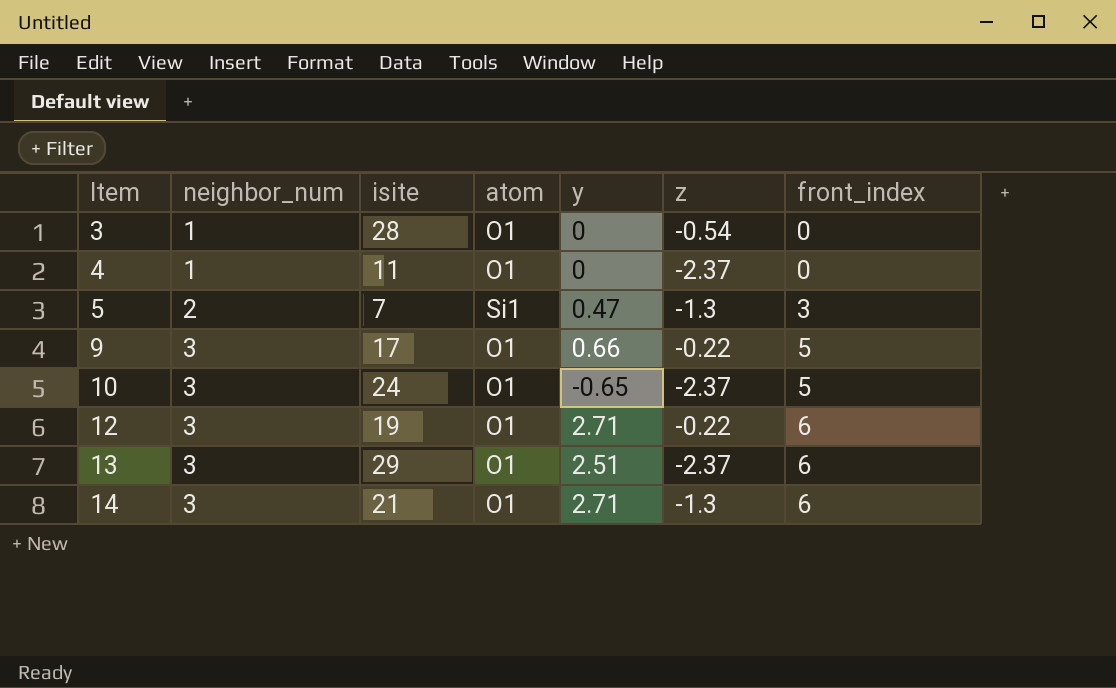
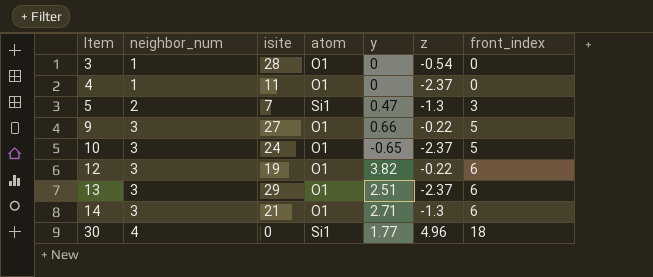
9 | isite: 17 -> 27
12 | y: 2.71 -> 3.82
row 30: none -> 4 | 0 | Si1 | 1.77 | 4.96 | 18

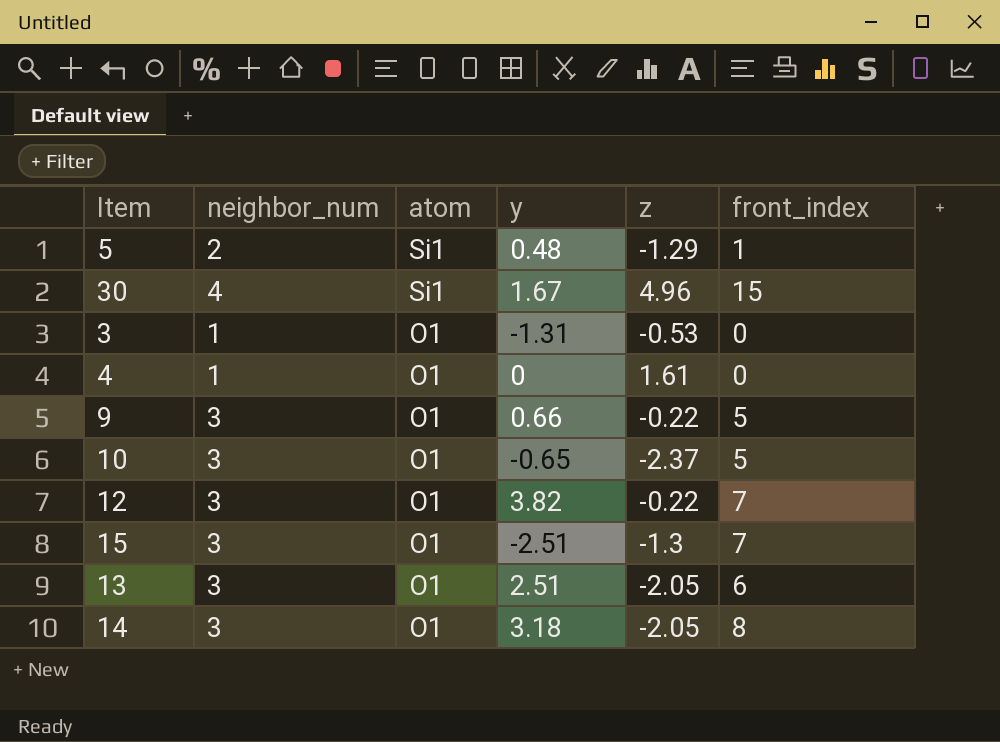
row order: Item ascending -> atom descending
column isite | position: 3 -> none
5 | y: 0.47 -> 0.48
5 | z: -1.3 -> -1.29
5 | front_index: 3 -> 1
30 | y: 1.77 -> 1.67
30 | front_index: 18 -> 15
3 | y: 0 -> -1.31
3 | z: -0.54 -> -0.53
4 | z: -2.37 -> 1.61
12 | front_index: 6 -> 7
row 15: none -> 3 | O1 | -2.51 | -1.3 | 7
13 | z: -2.37 -> -2.05
14 | y: 2.71 -> 3.18
14 | z: -1.3 -> -2.05
14 | front_index: 6 -> 8

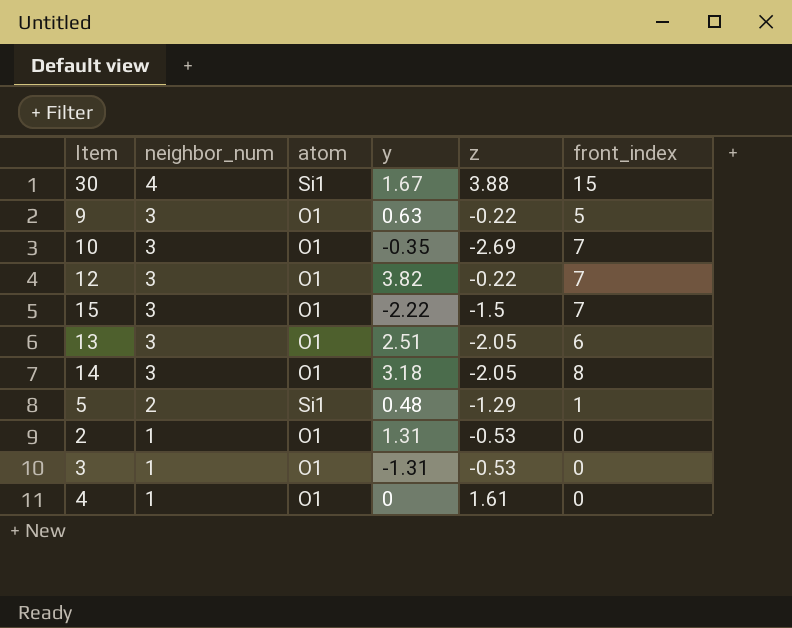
row order: atom descending -> neighbor_num descending
30 | z: 4.96 -> 3.88
9 | y: 0.66 -> 0.63
10 | y: -0.65 -> -0.35
10 | z: -2.37 -> -2.69
10 | front_index: 5 -> 7
15 | y: -2.51 -> -2.22
15 | z: -1.3 -> -1.5
row 2: none -> 1 | O1 | 1.31 | -0.53 | 0

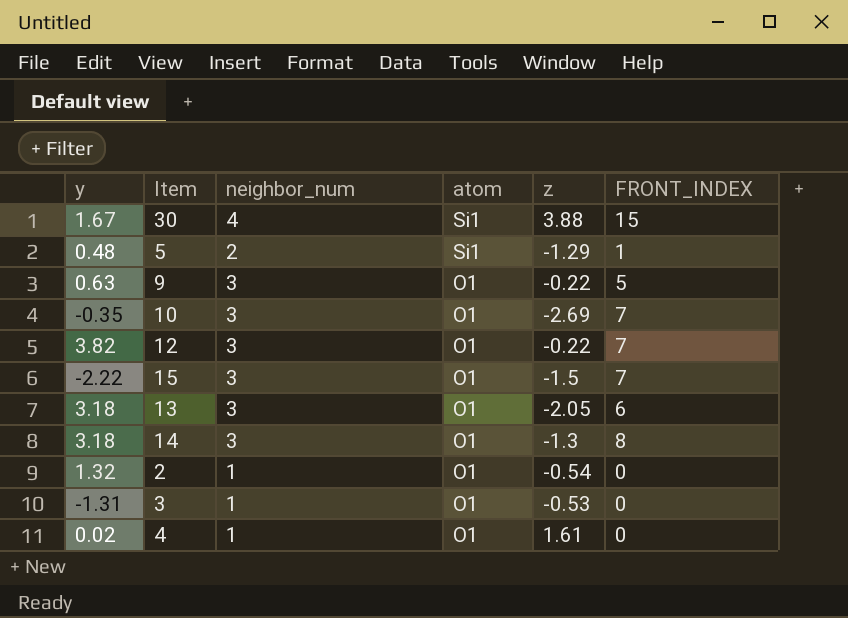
row order: neighbor_num descending -> atom descending
column y | position: 4 -> 1
column name: front_index -> FRONT_INDEX
13 | y: 2.51 -> 3.18
14 | z: -2.05 -> -1.3
2 | y: 1.31 -> 1.32
2 | z: -0.53 -> -0.54
4 | y: 0 -> 0.02

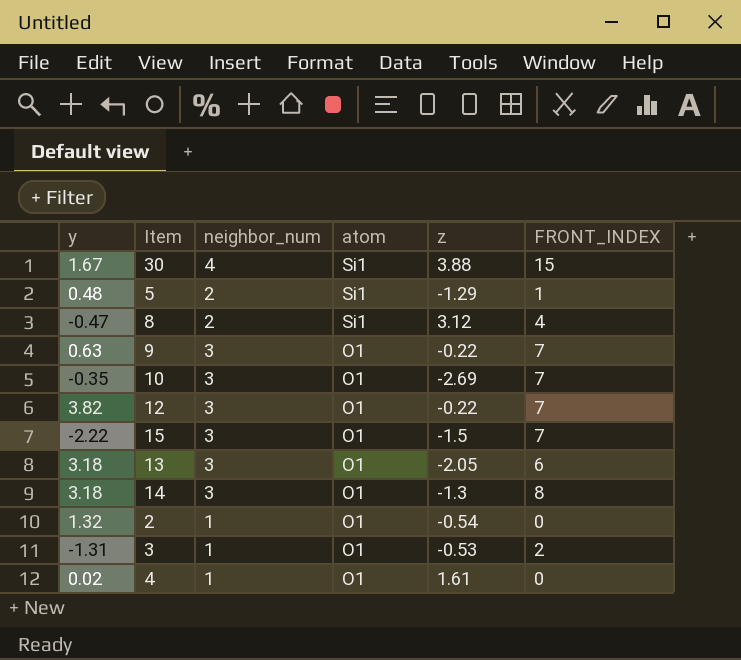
row 8: none -> -0.47 | 2 | Si1 | 3.12 | 4
9 | FRONT_INDEX: 5 -> 7
3 | FRONT_INDEX: 0 -> 2

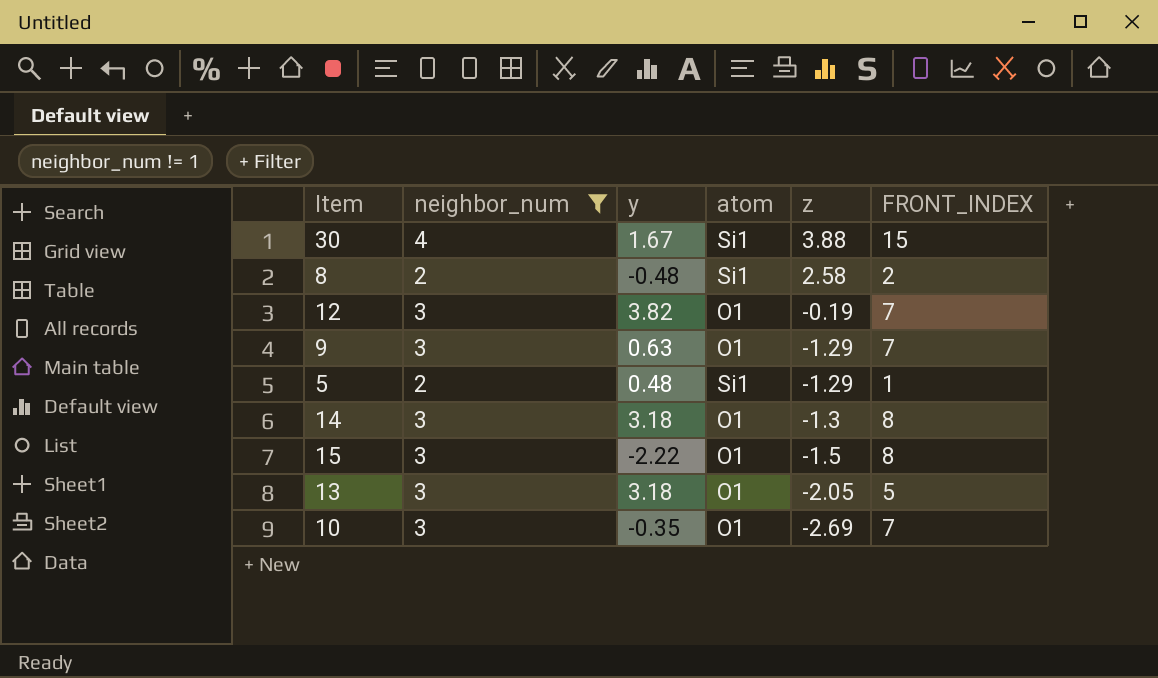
filter: none -> neighbor_num != 1
row order: atom descending -> z descending
column y | position: 1 -> 3
8 | y: -0.47 -> -0.48
8 | z: 3.12 -> 2.58
8 | FRONT_INDEX: 4 -> 2
12 | z: -0.22 -> -0.19
9 | z: -0.22 -> -1.29
15 | FRONT_INDEX: 7 -> 8
13 | FRONT_INDEX: 6 -> 5

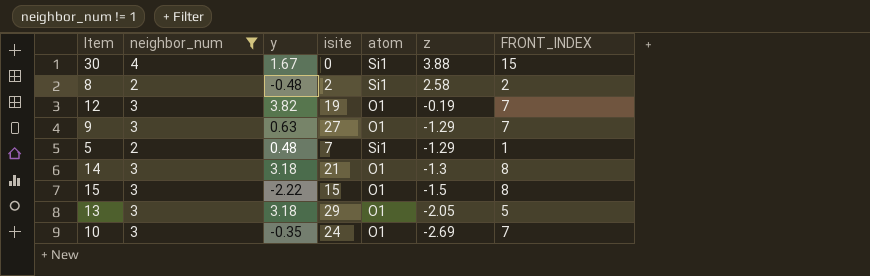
column isite | position: none -> 4

